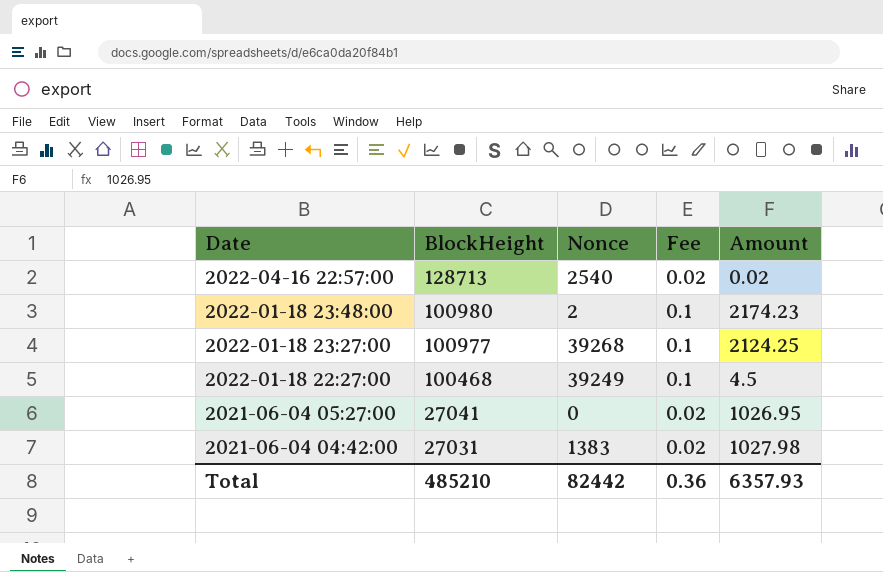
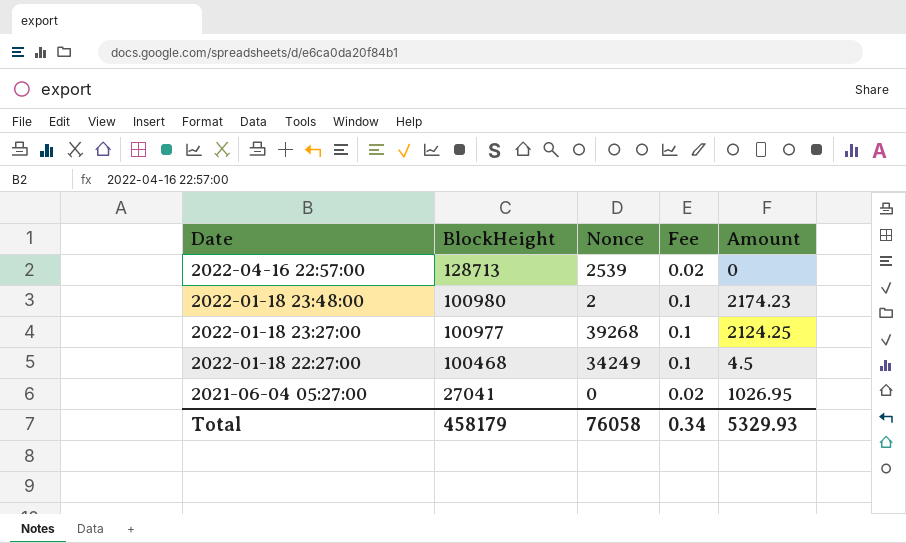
row 2021-06-04 04:42:00: 27031 | 1383 | 0.02 | 1027.98 -> none
2022-04-16 22:57:00 | Nonce: 2540 -> 2539
2022-04-16 22:57:00 | Amount: 0.02 -> 0
2022-01-18 22:27:00 | Nonce: 39249 -> 34249
Total | BlockHeight: 485210 -> 458179
Total | Nonce: 82442 -> 76058
Total | Fee: 0.36 -> 0.34
Total | Amount: 6357.93 -> 5329.93

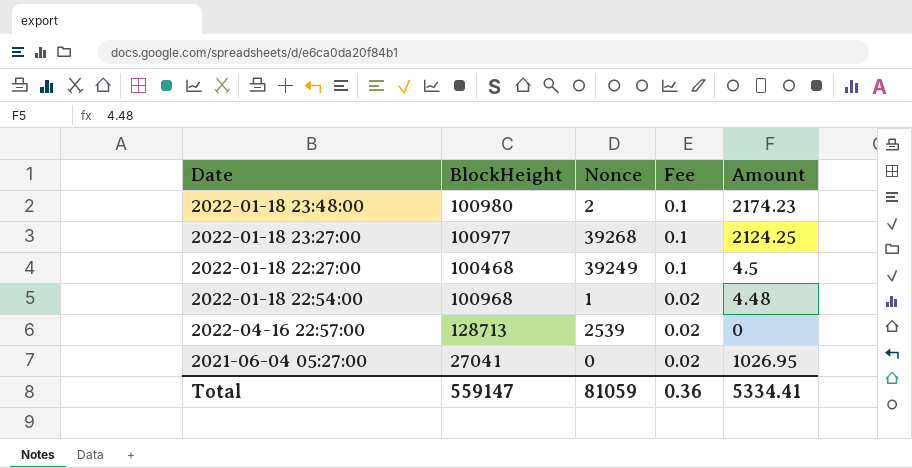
row order: Date descending -> Fee descending
2022-01-18 22:27:00 | Nonce: 34249 -> 39249
row 2022-01-18 22:54:00: none -> 100968 | 1 | 0.02 | 4.48
Total | BlockHeight: 458179 -> 559147
Total | Nonce: 76058 -> 81059
Total | Fee: 0.34 -> 0.36
Total | Amount: 5329.93 -> 5334.41

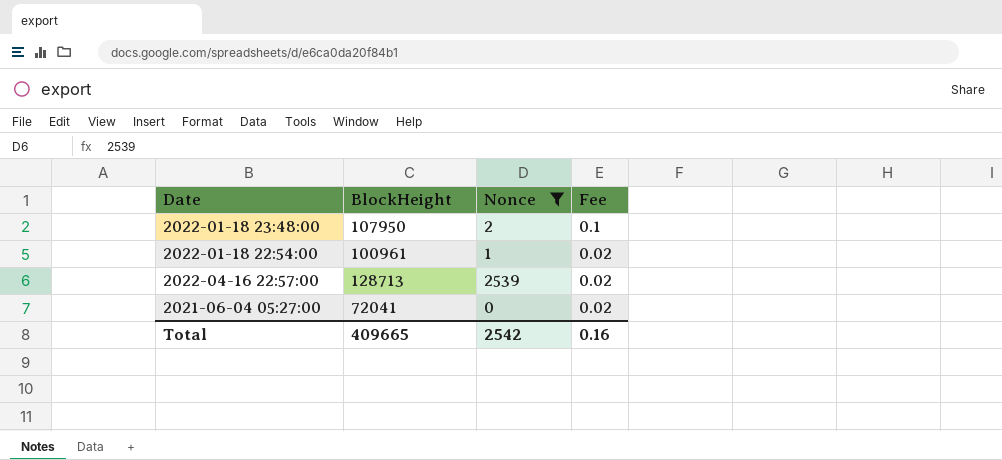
filter: none -> Nonce <= 2539
column Amount | position: 5 -> none
2022-01-18 23:48:00 | BlockHeight: 100980 -> 107950
2022-01-18 22:54:00 | BlockHeight: 100968 -> 100961
2021-06-04 05:27:00 | BlockHeight: 27041 -> 72041
Total | BlockHeight: 559147 -> 409665
Total | Nonce: 81059 -> 2542
Total | Fee: 0.36 -> 0.16

